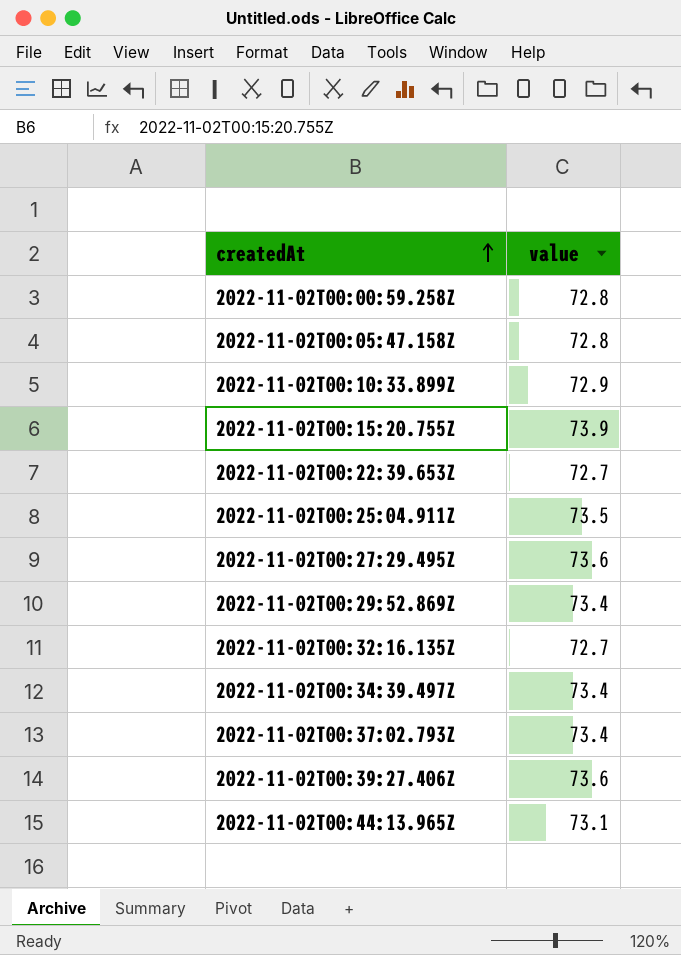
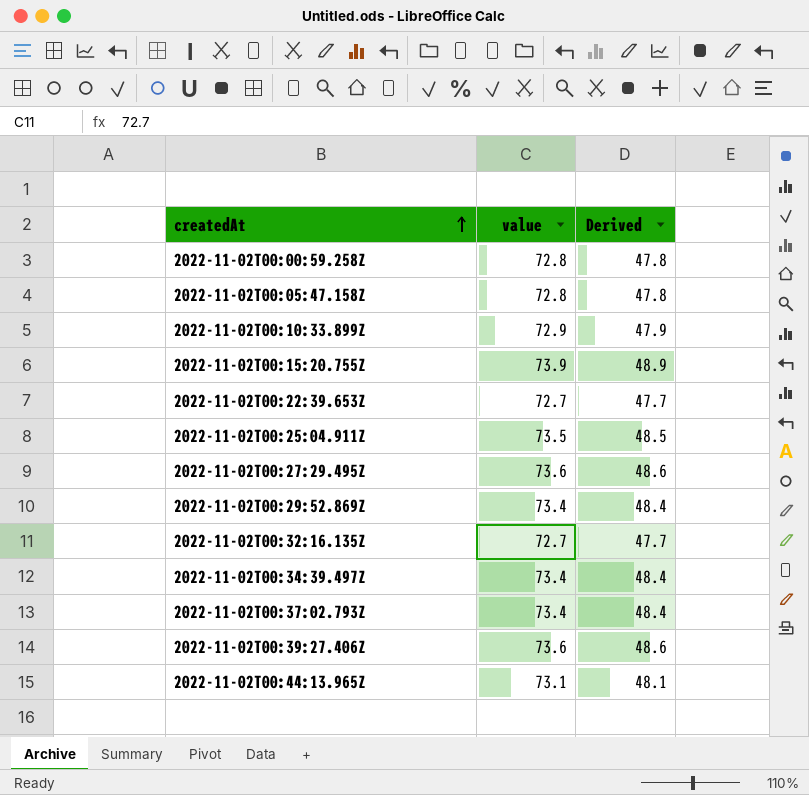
column Derived | formula: none -> [value] - 25

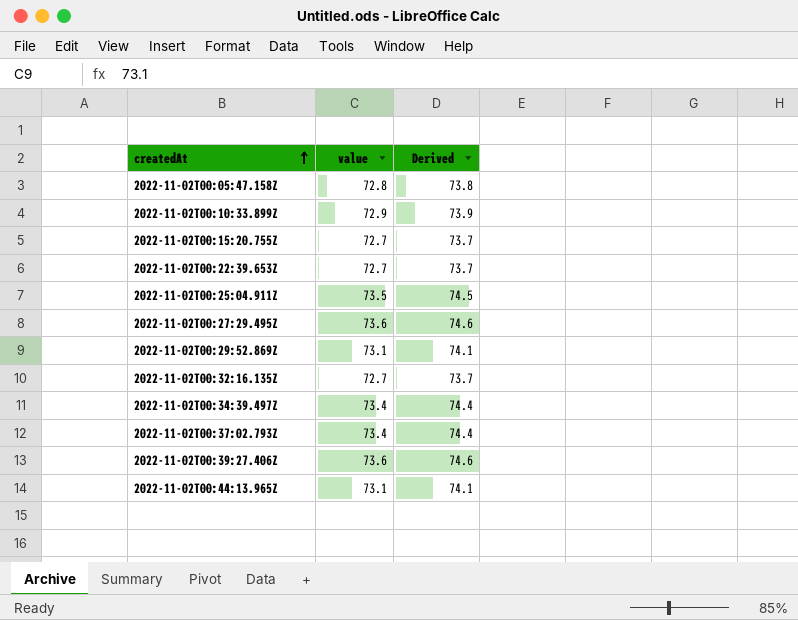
column Derived | formula: [value] - 25 -> [value] + 1
row 2022-11-02T00:00:59.258Z: 72.8 | 47.8 -> none
2022-11-02T00:15:20.755Z | value: 73.9 -> 72.7
2022-11-02T00:29:52.869Z | value: 73.4 -> 73.1

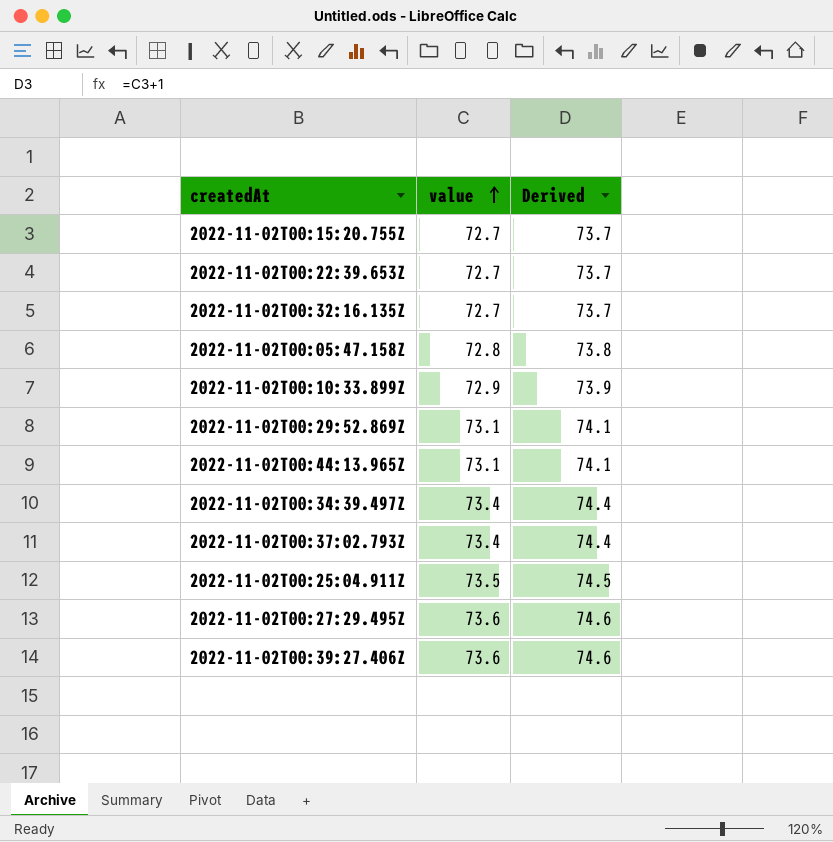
row order: createdAt ascending -> value ascending

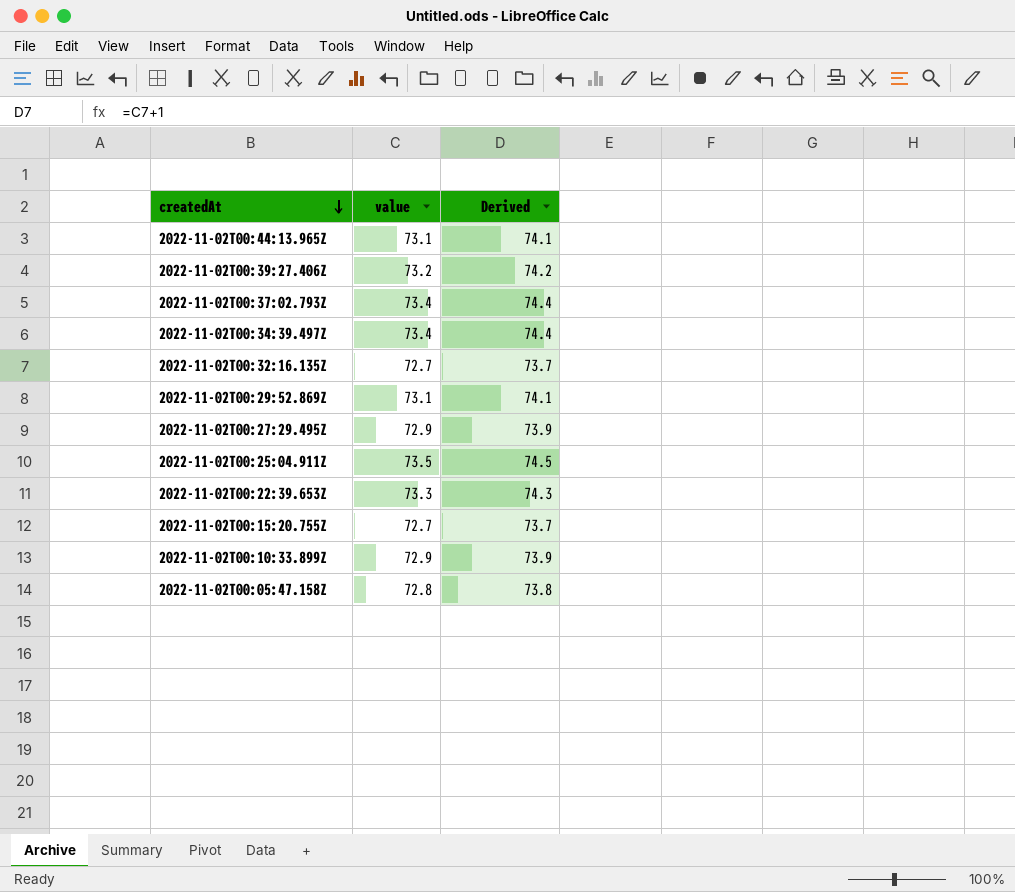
row order: value ascending -> createdAt descending
2022-11-02T00:39:27.406Z | value: 73.6 -> 73.2
2022-11-02T00:39:27.406Z | Derived: 74.6 -> 74.2
2022-11-02T00:27:29.495Z | value: 73.6 -> 72.9
2022-11-02T00:27:29.495Z | Derived: 74.6 -> 73.9
2022-11-02T00:22:39.653Z | value: 72.7 -> 73.3
2022-11-02T00:22:39.653Z | Derived: 73.7 -> 74.3

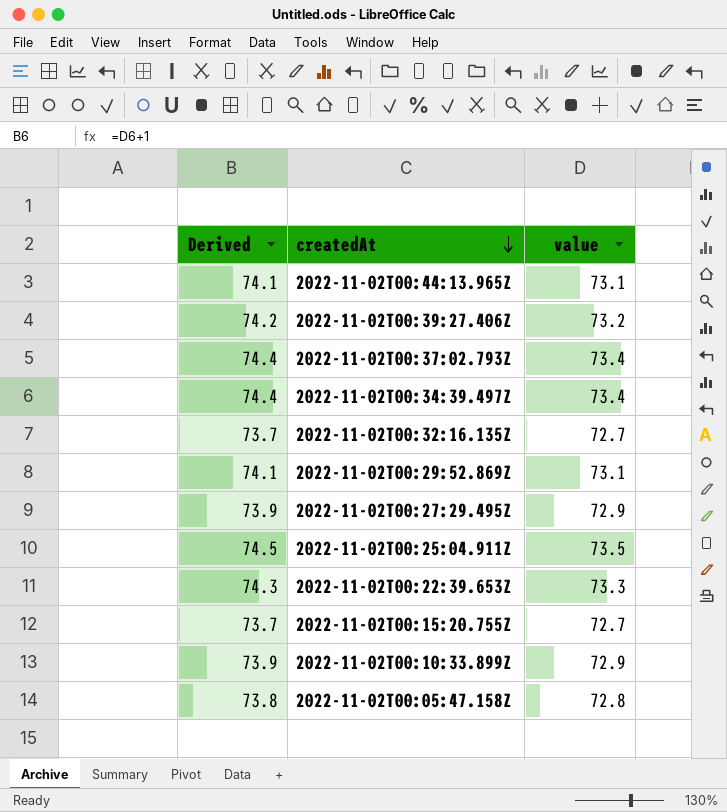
column Derived | position: 3 -> 1

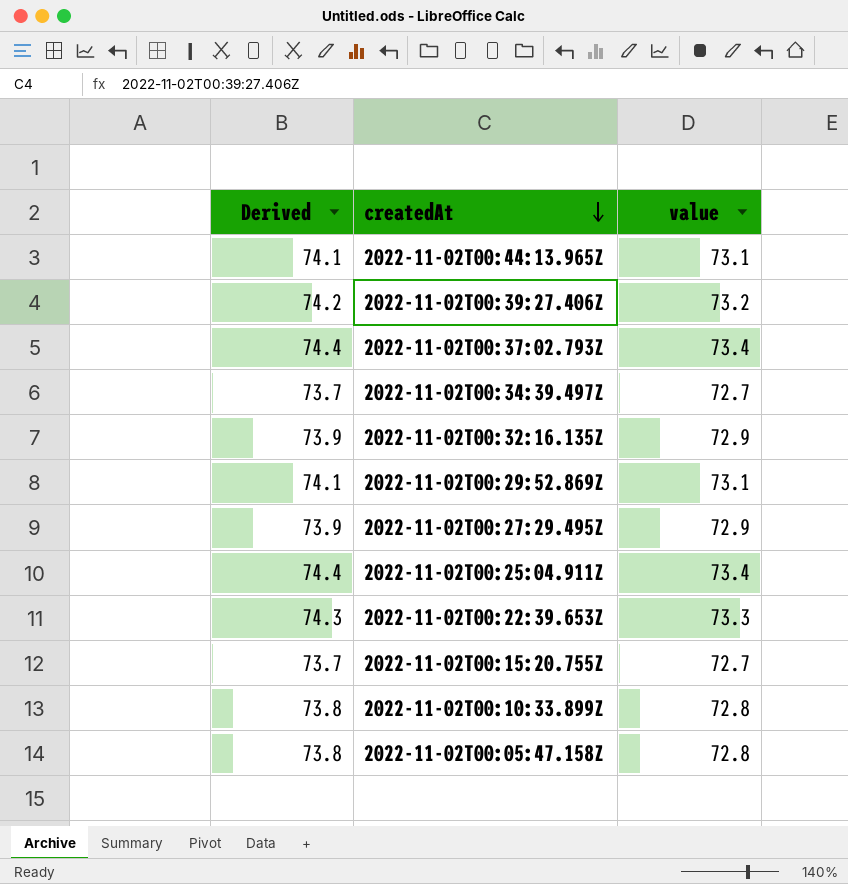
2022-11-02T00:34:39.497Z | Derived: 74.4 -> 73.7
2022-11-02T00:34:39.497Z | value: 73.4 -> 72.7
2022-11-02T00:32:16.135Z | Derived: 73.7 -> 73.9
2022-11-02T00:32:16.135Z | value: 72.7 -> 72.9
2022-11-02T00:25:04.911Z | Derived: 74.5 -> 74.4
2022-11-02T00:25:04.911Z | value: 73.5 -> 73.4
2022-11-02T00:10:33.899Z | Derived: 73.9 -> 73.8
2022-11-02T00:10:33.899Z | value: 72.9 -> 72.8

